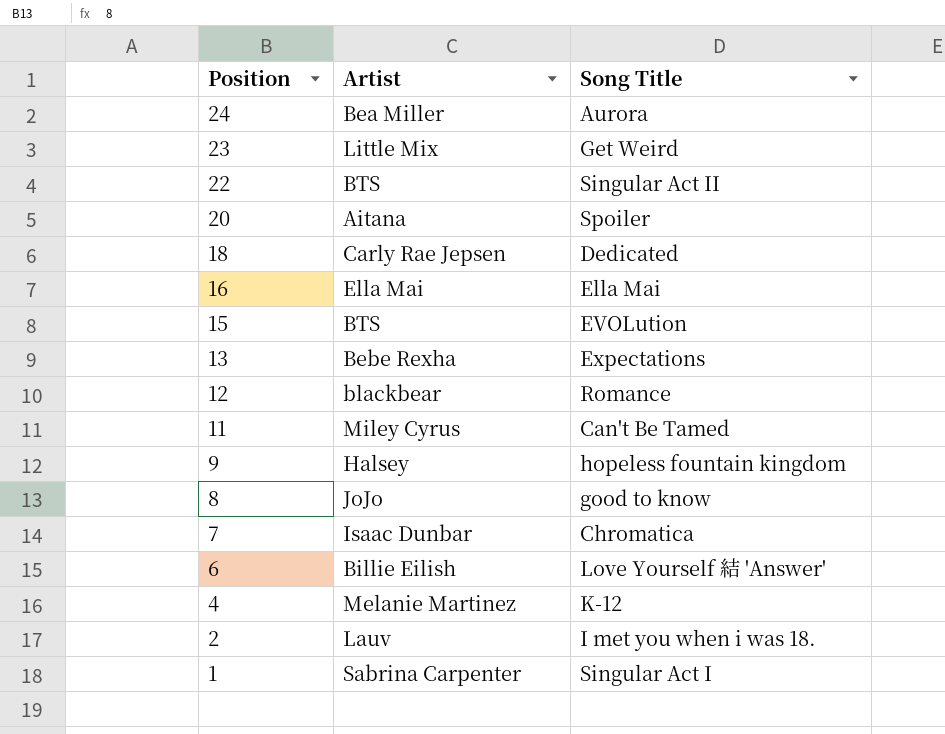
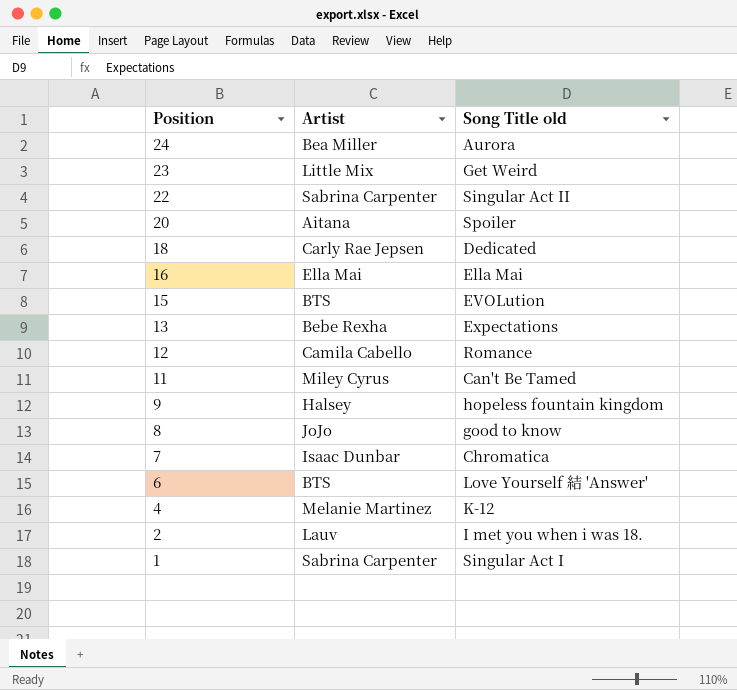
column name: Song Title -> Song Title old
22 | Artist: BTS -> Sabrina Carpenter
12 | Artist: blackbear -> Camila Cabello
6 | Artist: Billie Eilish -> BTS

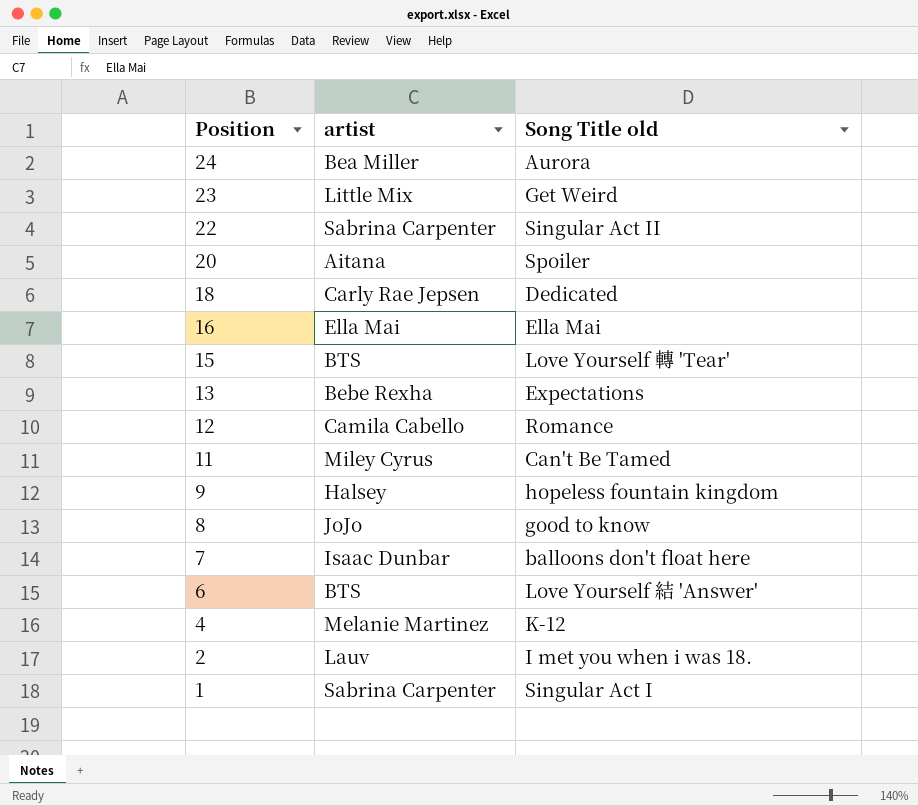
column name: Artist -> artist
15 | Song Title old: EVOLution -> Love Yourself 轉 'Tear'
7 | Song Title old: Chromatica -> balloons don't float here

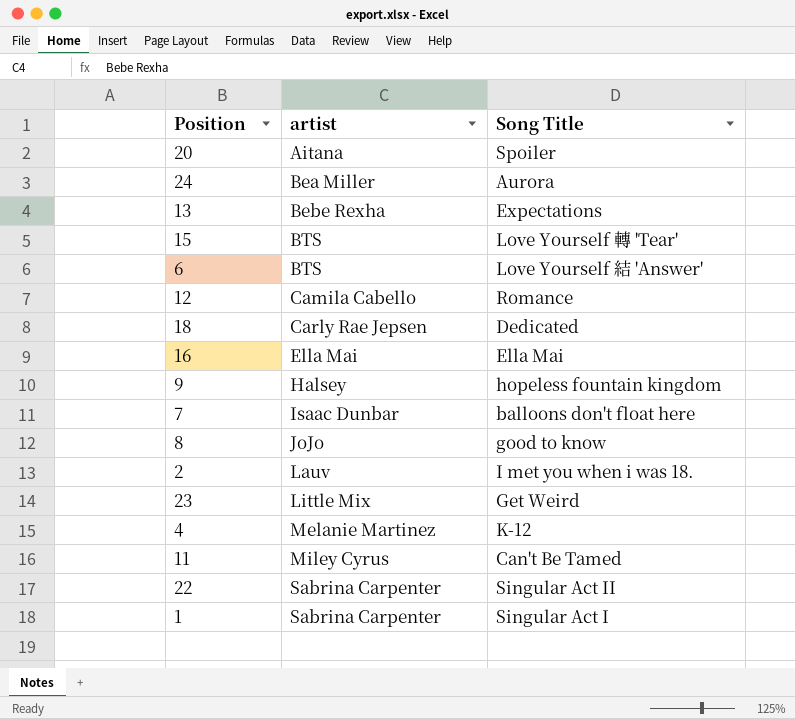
row order: Position descending -> artist ascending
column name: Song Title old -> Song Title

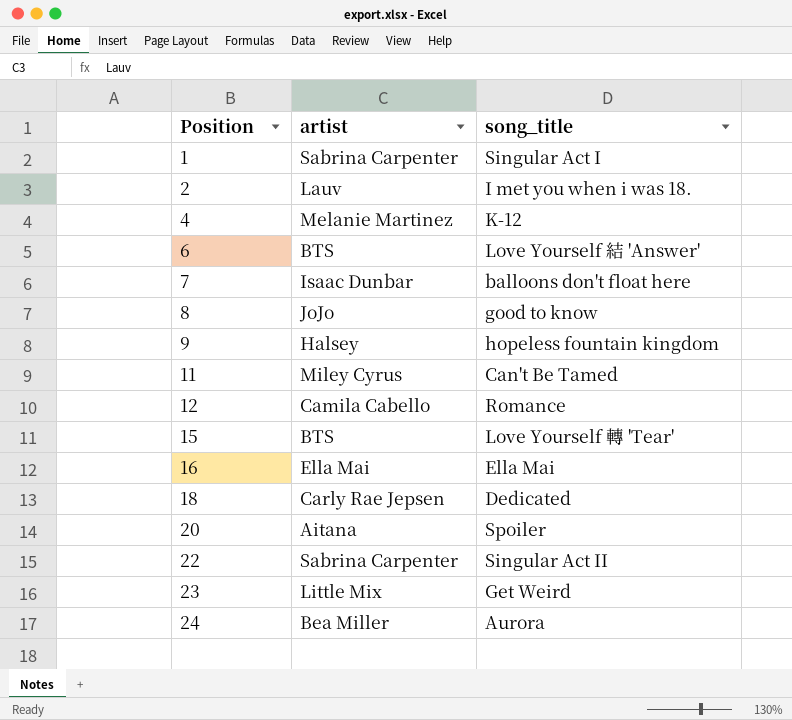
row order: artist ascending -> Position ascending
column name: Song Title -> song_title
row 13: Bebe Rexha | Expectations -> none

